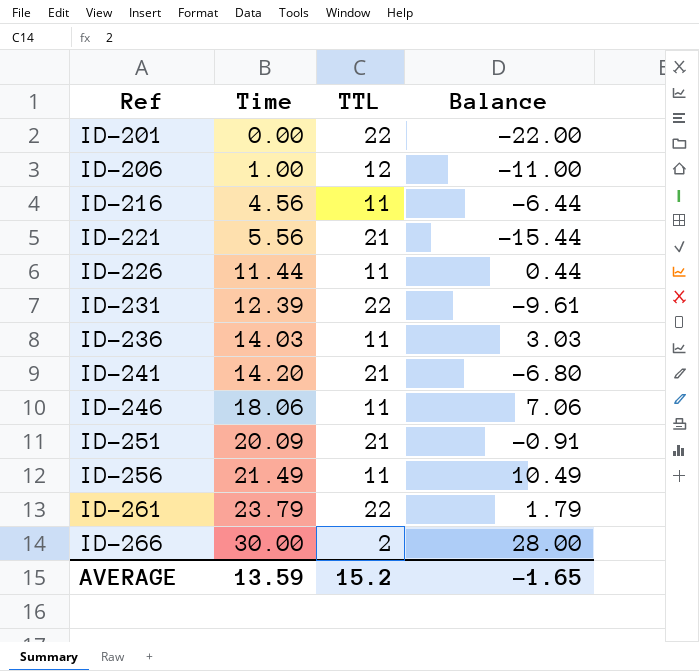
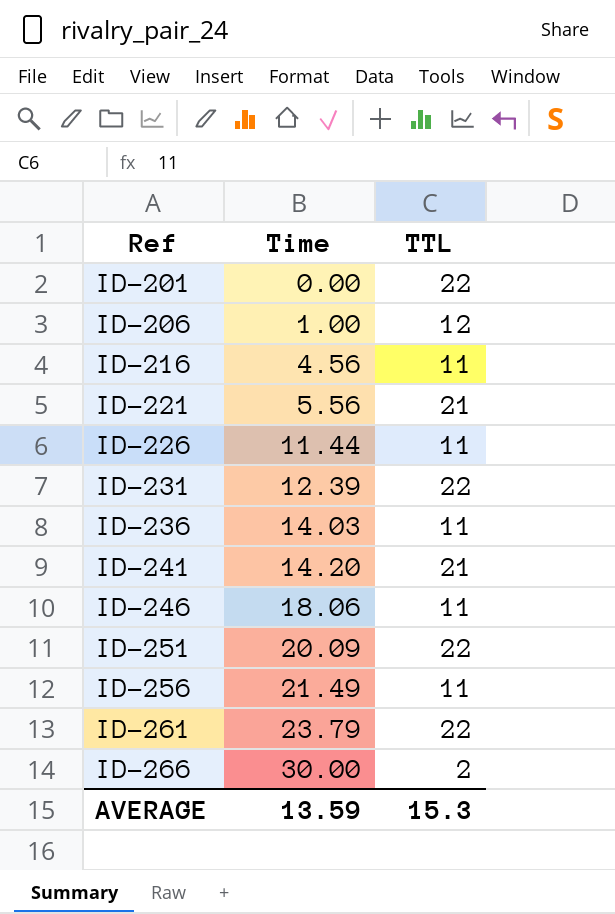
column Balance | formula: [Time] - [TTL] -> none
ID-251 | TTL: 21 -> 22
AVERAGE | TTL: 15.2 -> 15.3

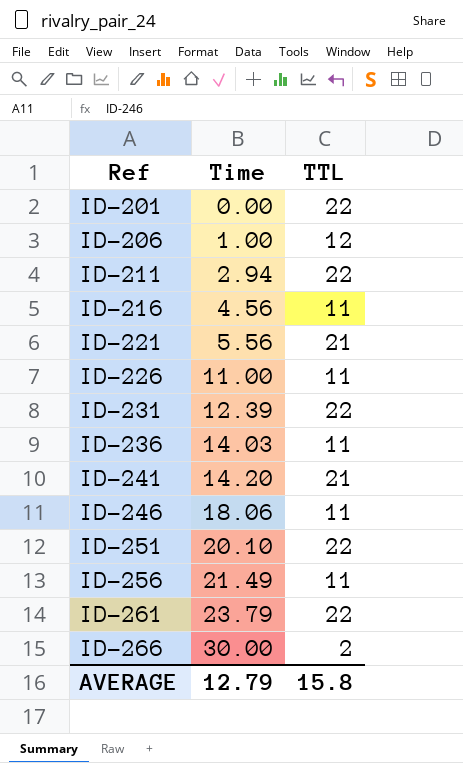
row ID-211: none -> 2.94 | 22
ID-226 | Time: 11.44 -> 11.00
ID-251 | Time: 20.09 -> 20.10
AVERAGE | Time: 13.59 -> 12.79
AVERAGE | TTL: 15.3 -> 15.8

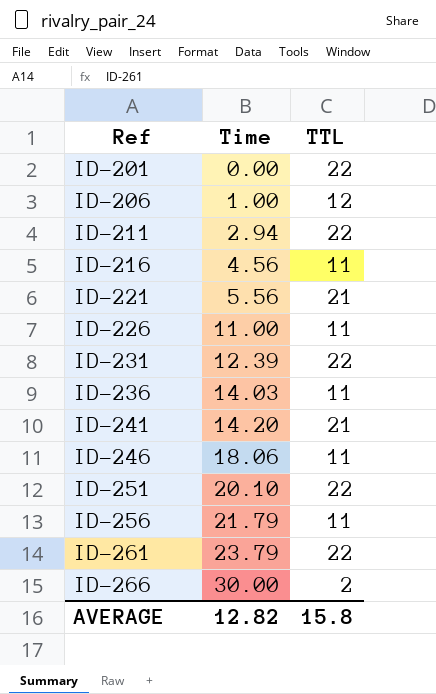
ID-256 | Time: 21.49 -> 21.79
AVERAGE | Time: 12.79 -> 12.82

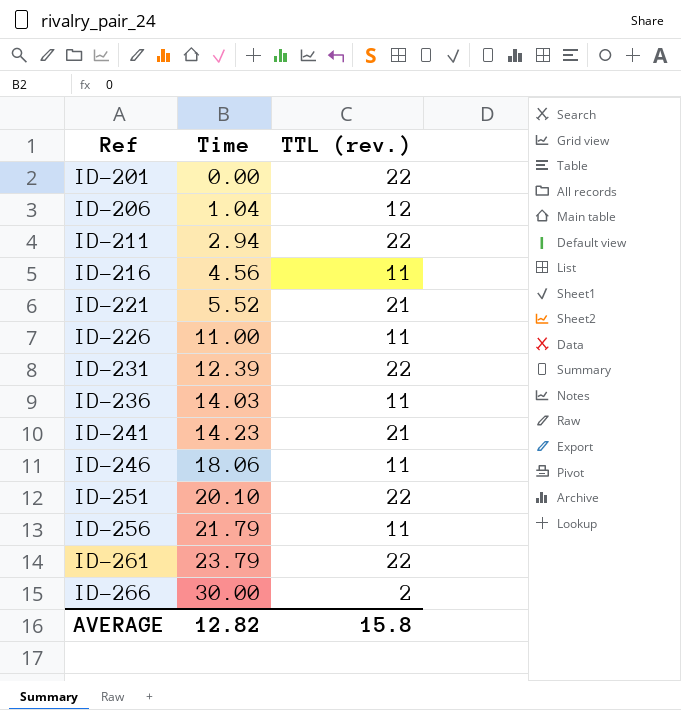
column name: TTL -> TTL (rev.)
ID-206 | Time: 1.00 -> 1.04
ID-221 | Time: 5.56 -> 5.52
ID-241 | Time: 14.20 -> 14.23

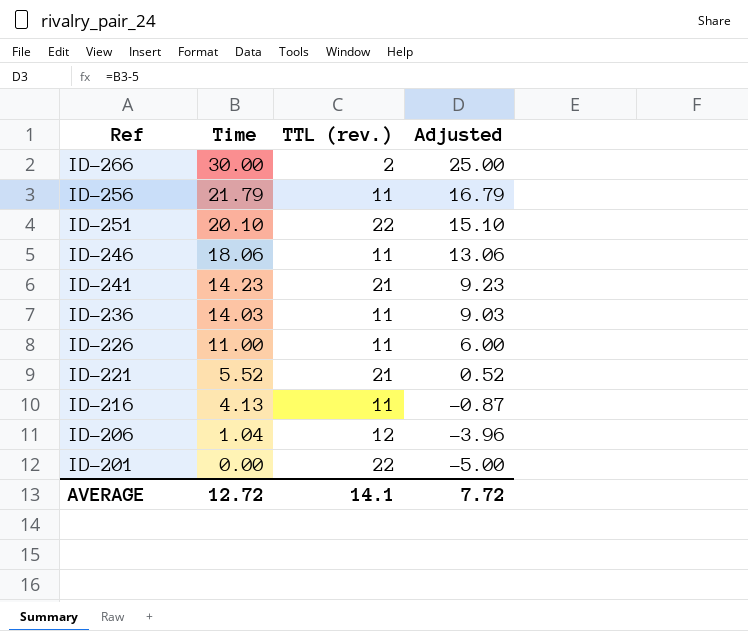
row order: Ref ascending -> Ref descending
column Adjusted | formula: none -> [Time] - 5
row ID-211: 2.94 | 22 -> none
row ID-231: 12.39 | 22 -> none
row ID-261: 23.79 | 22 -> none
ID-216 | Time: 4.56 -> 4.13
AVERAGE | Time: 12.82 -> 12.72
AVERAGE | TTL (rev.): 15.8 -> 14.1

